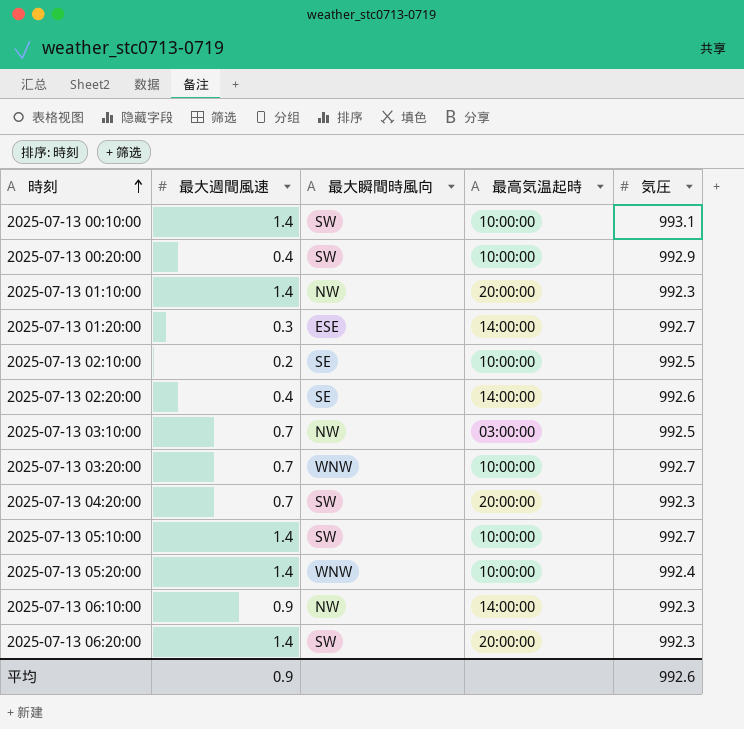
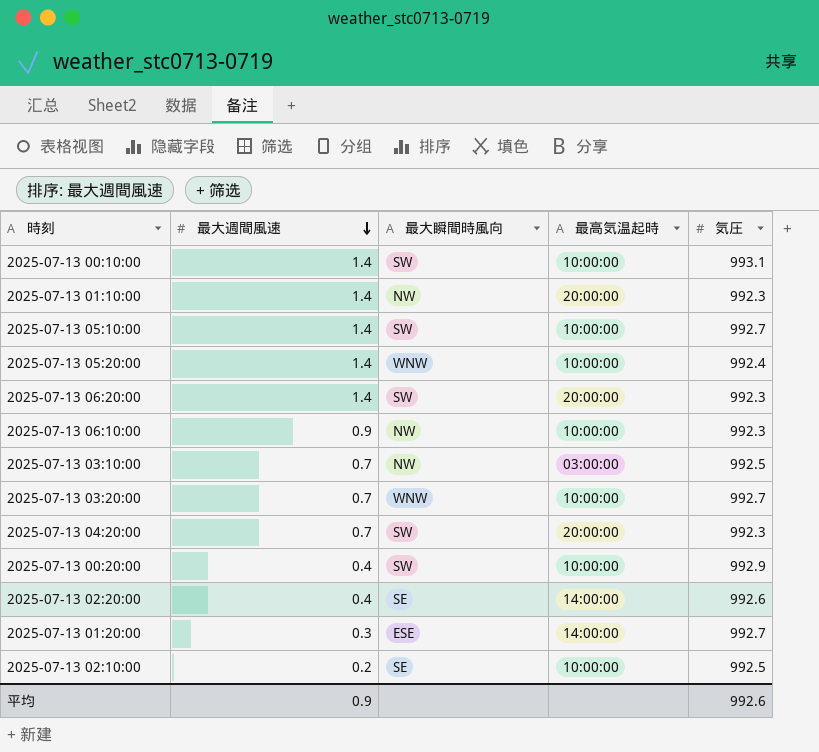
row order: 時刻 ascending -> 最大週間風速 descending
2025-07-13 06:10:00 | 最高気温起時: 14:00:00 -> 10:00:00

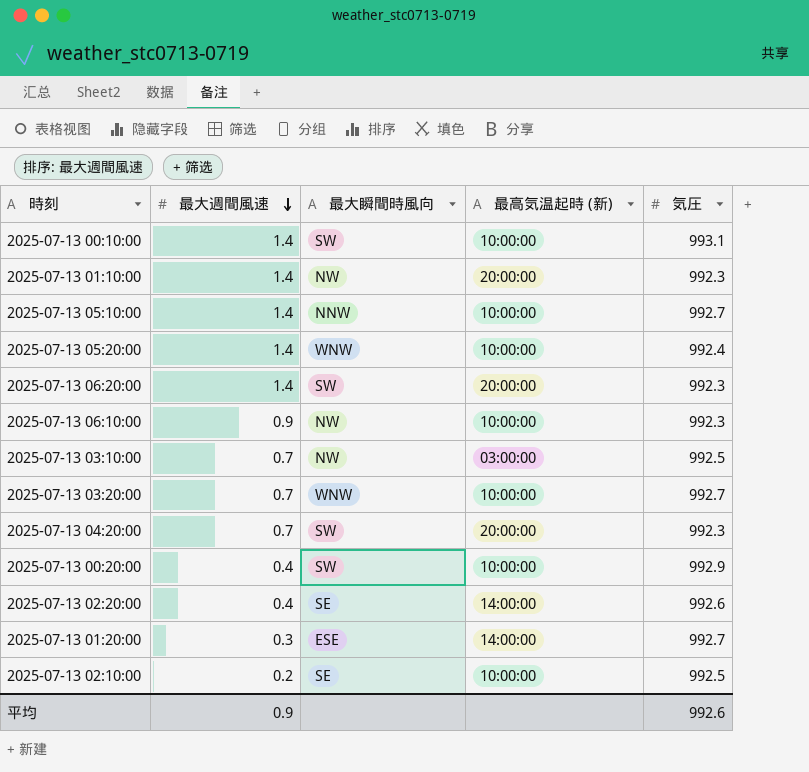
column name: 最高気温起時 -> 最高気温起時 (新)
2025-07-13 05:10:00 | 最大瞬間時風向: SW -> NNW

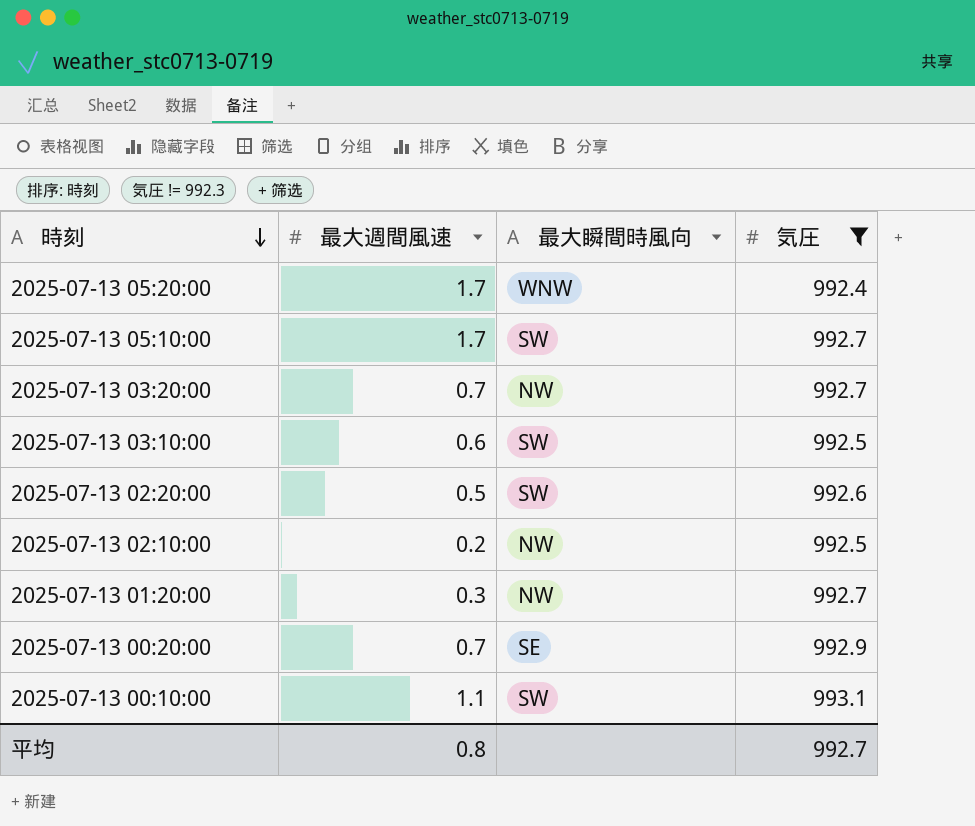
filter: none -> 気圧 != 992.3
row order: 最大週間風速 descending -> 時刻 descending
column 最高気温起時 (新) | position: 4 -> none
2025-07-13 05:20:00 | 最大週間風速: 1.4 -> 1.7
2025-07-13 05:10:00 | 最大週間風速: 1.4 -> 1.7
2025-07-13 05:10:00 | 最大瞬間時風向: NNW -> SW
2025-07-13 03:20:00 | 最大瞬間時風向: WNW -> NW
2025-07-13 03:10:00 | 最大週間風速: 0.7 -> 0.6
2025-07-13 03:10:00 | 最大瞬間時風向: NW -> SW
2025-07-13 02:20:00 | 最大週間風速: 0.4 -> 0.5
2025-07-13 02:20:00 | 最大瞬間時風向: SE -> SW
2025-07-13 02:10:00 | 最大瞬間時風向: SE -> NW
2025-07-13 01:20:00 | 最大瞬間時風向: ESE -> NW
2025-07-13 00:20:00 | 最大週間風速: 0.4 -> 0.7
2025-07-13 00:20:00 | 最大瞬間時風向: SW -> SE
2025-07-13 00:10:00 | 最大週間風速: 1.4 -> 1.1
平均 | 最大週間風速: 0.9 -> 0.8
平均 | 気圧: 992.6 -> 992.7

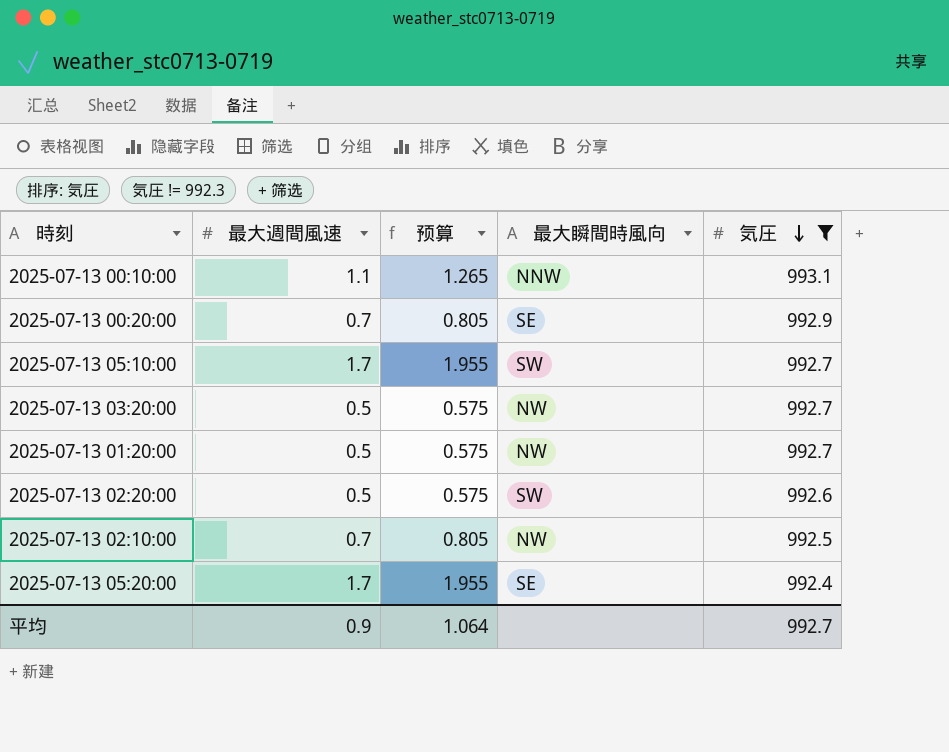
row order: 時刻 descending -> 気圧 descending
column 预算 | formula: none -> [最大週間風速] * 1.15
row 2025-07-13 03:10:00: 0.6 | SW | 992.5 -> none
2025-07-13 00:10:00 | 最大瞬間時風向: SW -> NNW
2025-07-13 03:20:00 | 最大週間風速: 0.7 -> 0.5
2025-07-13 01:20:00 | 最大週間風速: 0.3 -> 0.5
2025-07-13 02:10:00 | 最大週間風速: 0.2 -> 0.7
2025-07-13 05:20:00 | 最大瞬間時風向: WNW -> SE
平均 | 最大週間風速: 0.8 -> 0.9

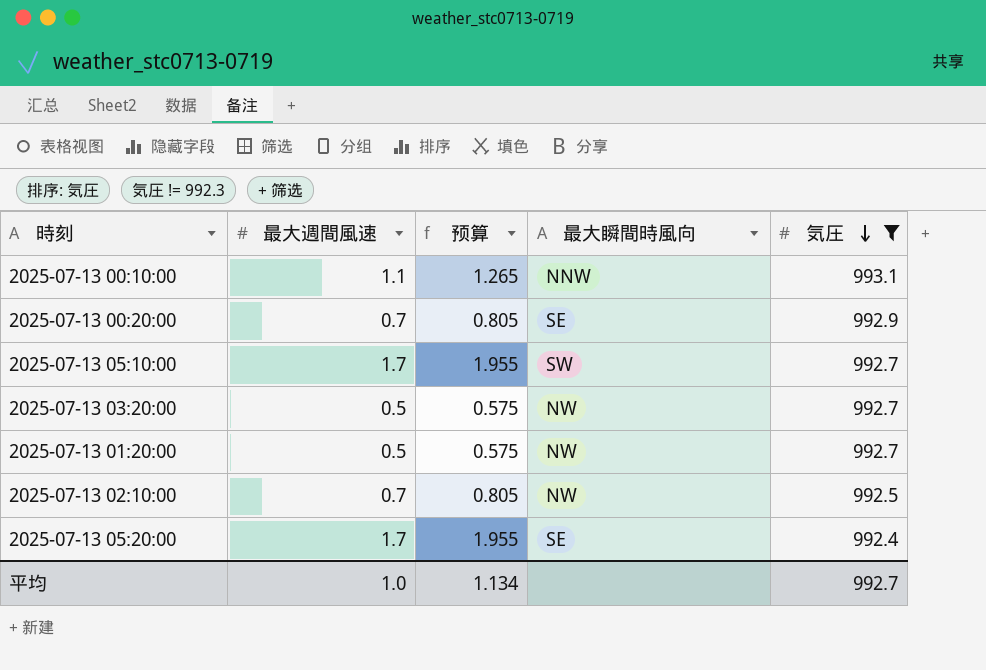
row 2025-07-13 02:20:00: 0.5 | 0.575 | SW | 992.6 -> none
平均 | 最大週間風速: 0.9 -> 1.0
平均 | 预算: 1.064 -> 1.134

